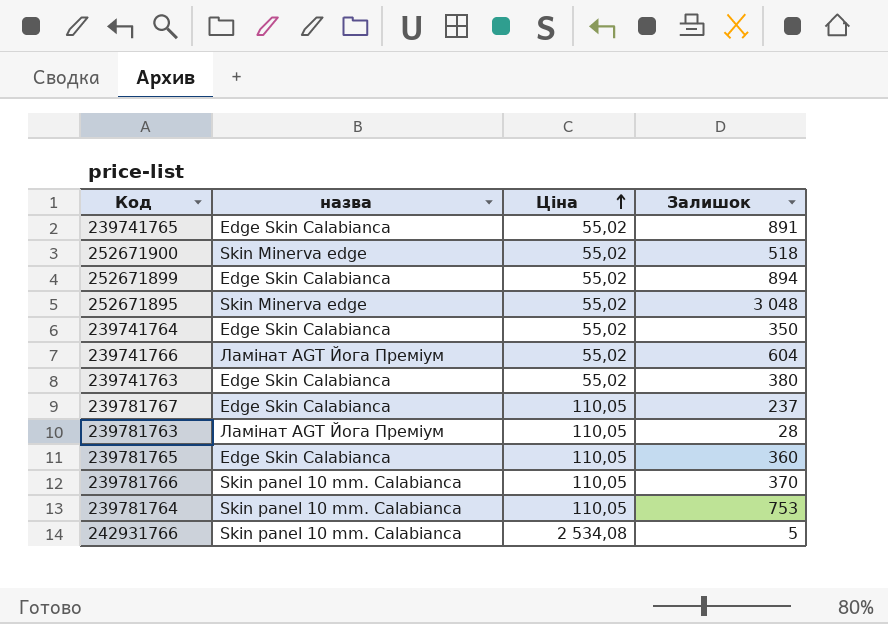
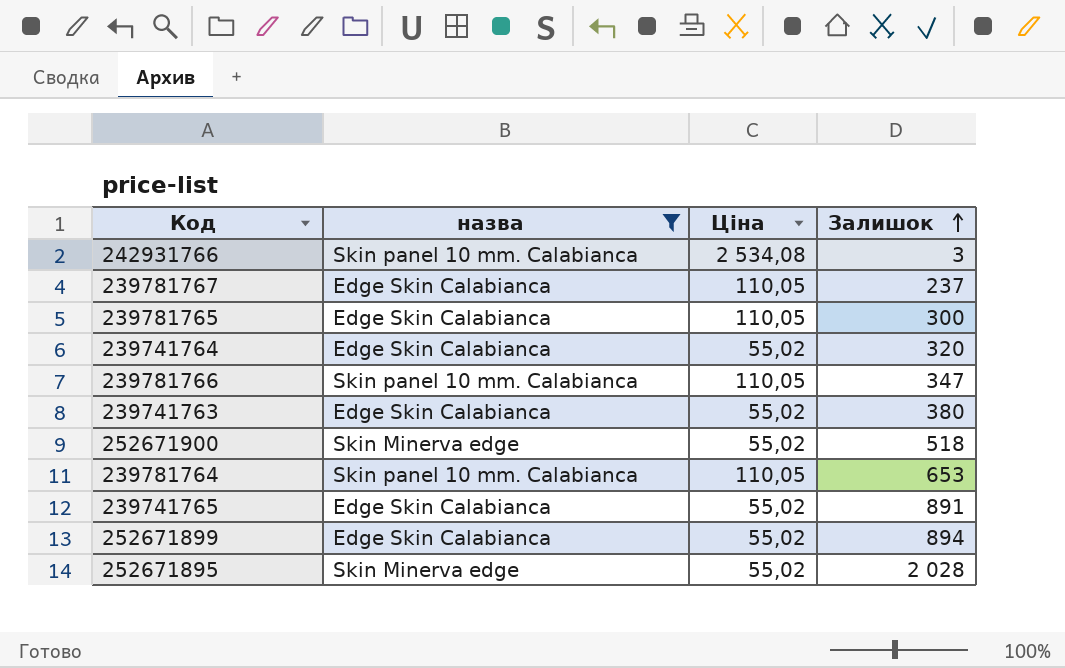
filter: none -> назва != Ламінат AGT Йога Преміум
row order: Ціна ascending -> Залишок ascending
242931766 | Залишок: 5 -> 3
239781765 | Залишок: 360 -> 300
239741764 | Залишок: 350 -> 320
239781766 | Залишок: 370 -> 347
239781764 | Залишок: 753 -> 653
252671895 | Залишок: 3 048 -> 2 028

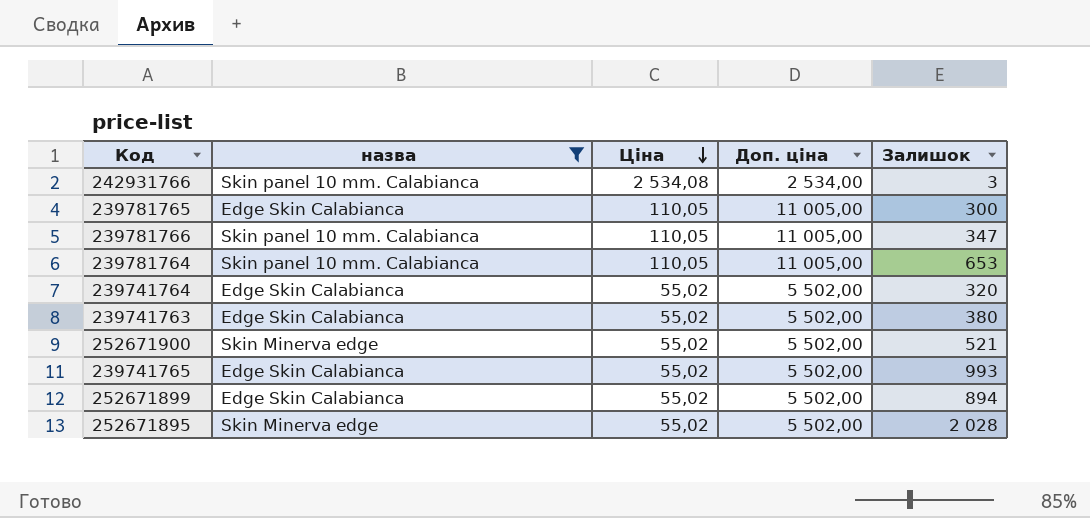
row order: Залишок ascending -> Ціна descending
column Доп. ціна | position: none -> 4
row 239781767: Edge Skin Calabianca | 110,05 | 237 -> none
252671900 | Залишок: 518 -> 521
239741765 | Залишок: 891 -> 993

